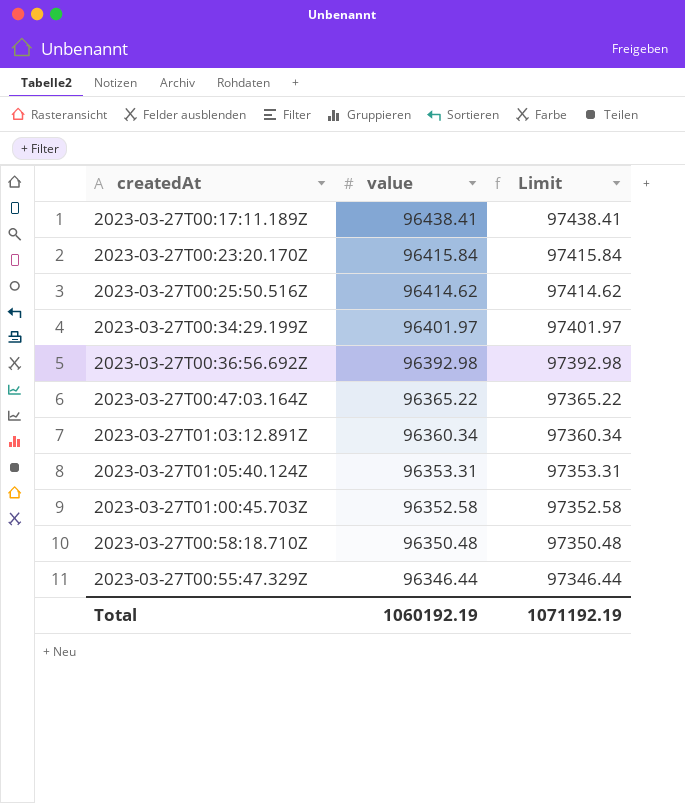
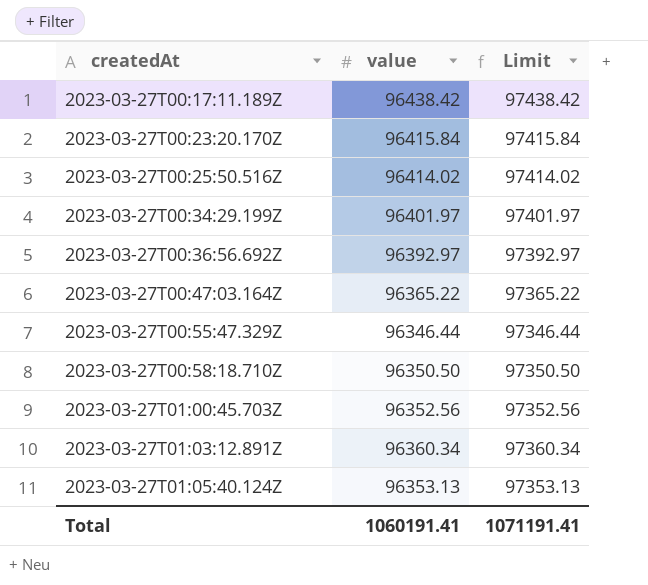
row order: value descending -> createdAt ascending
2023-03-27T00:17:11.189Z | value: 96438.41 -> 96438.42
2023-03-27T00:17:11.189Z | Limit: 97438.41 -> 97438.42
2023-03-27T00:25:50.516Z | value: 96414.62 -> 96414.02
2023-03-27T00:25:50.516Z | Limit: 97414.62 -> 97414.02
2023-03-27T00:36:56.692Z | value: 96392.98 -> 96392.97
2023-03-27T00:36:56.692Z | Limit: 97392.98 -> 97392.97
2023-03-27T00:58:18.710Z | value: 96350.48 -> 96350.50
2023-03-27T00:58:18.710Z | Limit: 97350.48 -> 97350.50
2023-03-27T01:00:45.703Z | value: 96352.58 -> 96352.56
2023-03-27T01:00:45.703Z | Limit: 97352.58 -> 97352.56
2023-03-27T01:05:40.124Z | value: 96353.31 -> 96353.13
2023-03-27T01:05:40.124Z | Limit: 97353.31 -> 97353.13
Total | value: 1060192.19 -> 1060191.41
Total | Limit: 1071192.19 -> 1071191.41

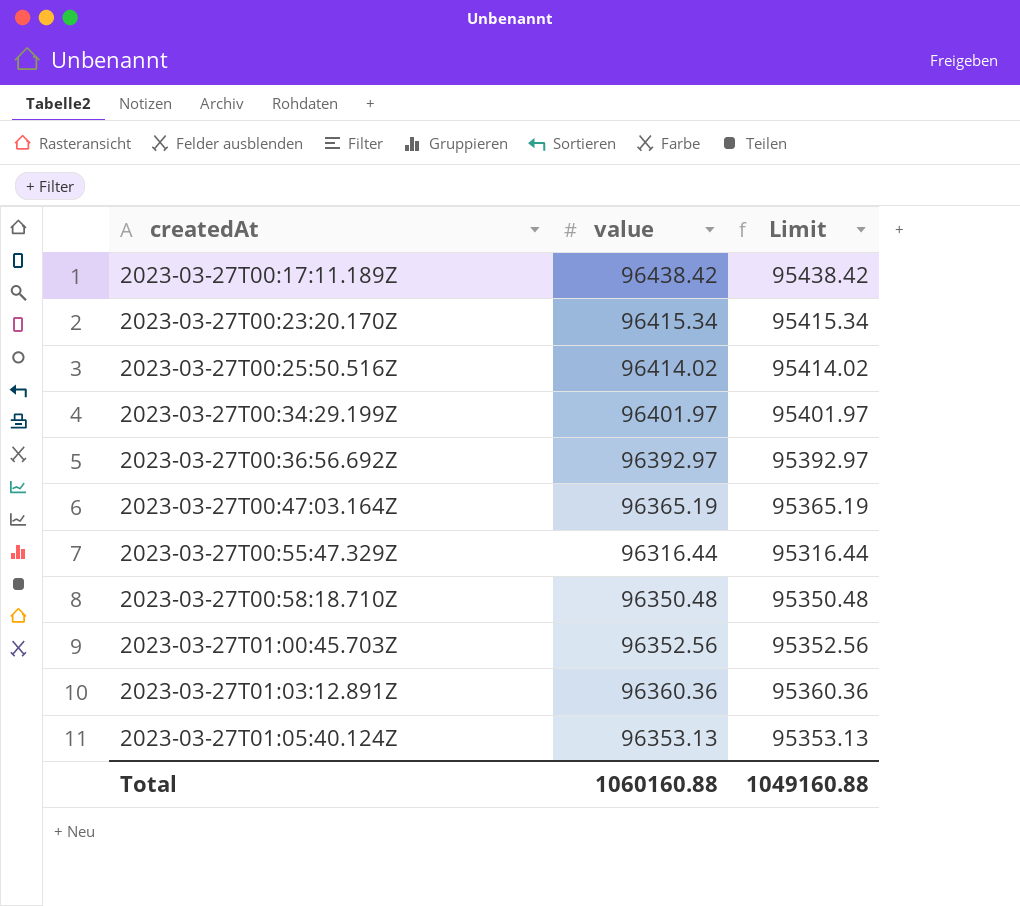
column Limit | formula: [value] + 1000 -> [value] - 1000
2023-03-27T00:23:20.170Z | value: 96415.84 -> 96415.34
2023-03-27T00:47:03.164Z | value: 96365.22 -> 96365.19
2023-03-27T00:55:47.329Z | value: 96346.44 -> 96316.44
2023-03-27T00:58:18.710Z | value: 96350.50 -> 96350.48
2023-03-27T01:03:12.891Z | value: 96360.34 -> 96360.36
Total | value: 1060191.41 -> 1060160.88
Total | Limit: 1071191.41 -> 1049160.88

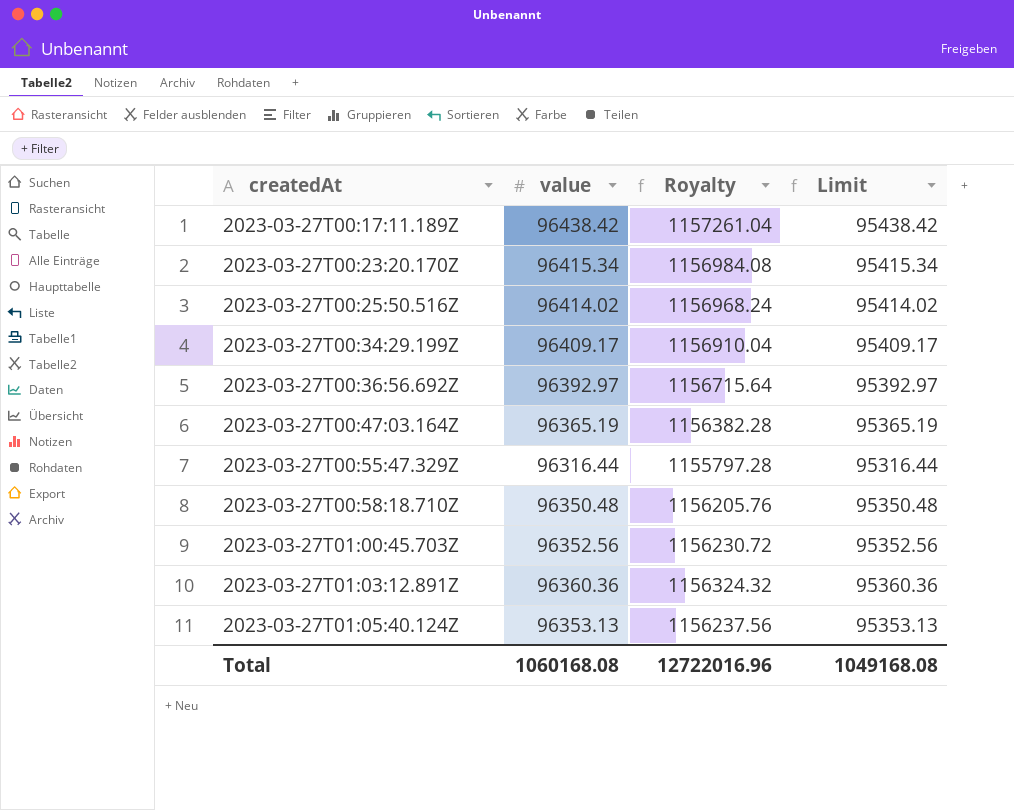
column Royalty | formula: none -> [value] * 12
2023-03-27T00:34:29.199Z | value: 96401.97 -> 96409.17
2023-03-27T00:34:29.199Z | Limit: 95401.97 -> 95409.17
Total | value: 1060160.88 -> 1060168.08
Total | Limit: 1049160.88 -> 1049168.08

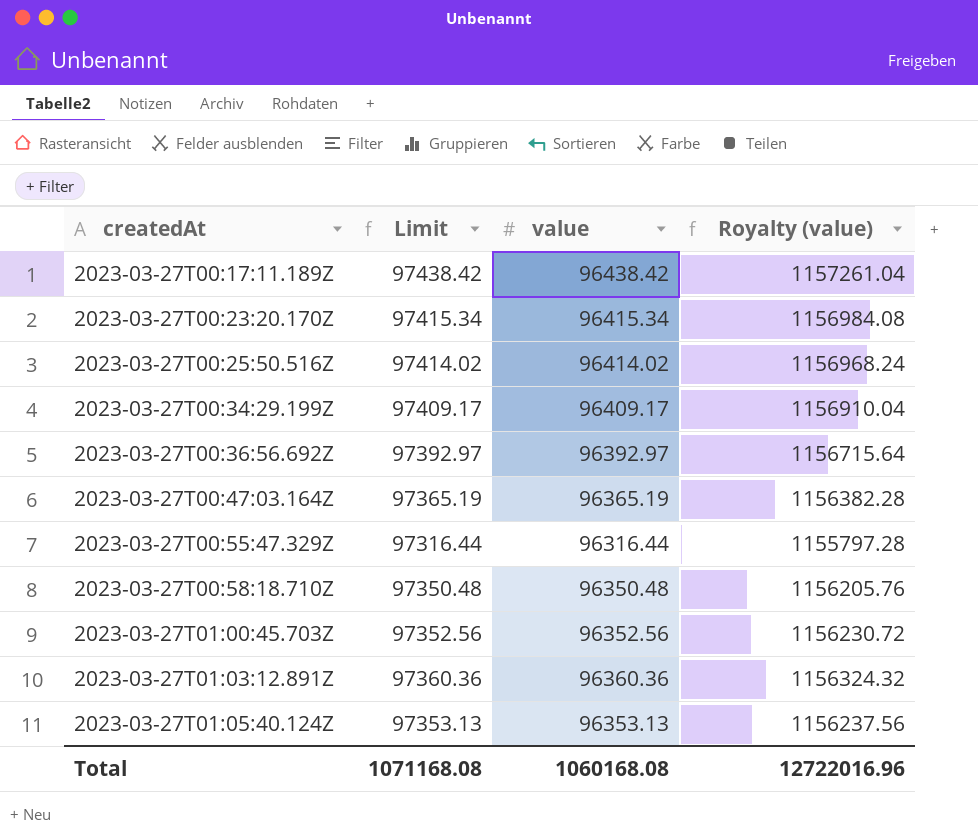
column Limit | formula: [value] - 1000 -> [value] + 1000
column Limit | position: 4 -> 2
column name: Royalty -> Royalty (value)
Total | Limit: 1049168.08 -> 1071168.08

